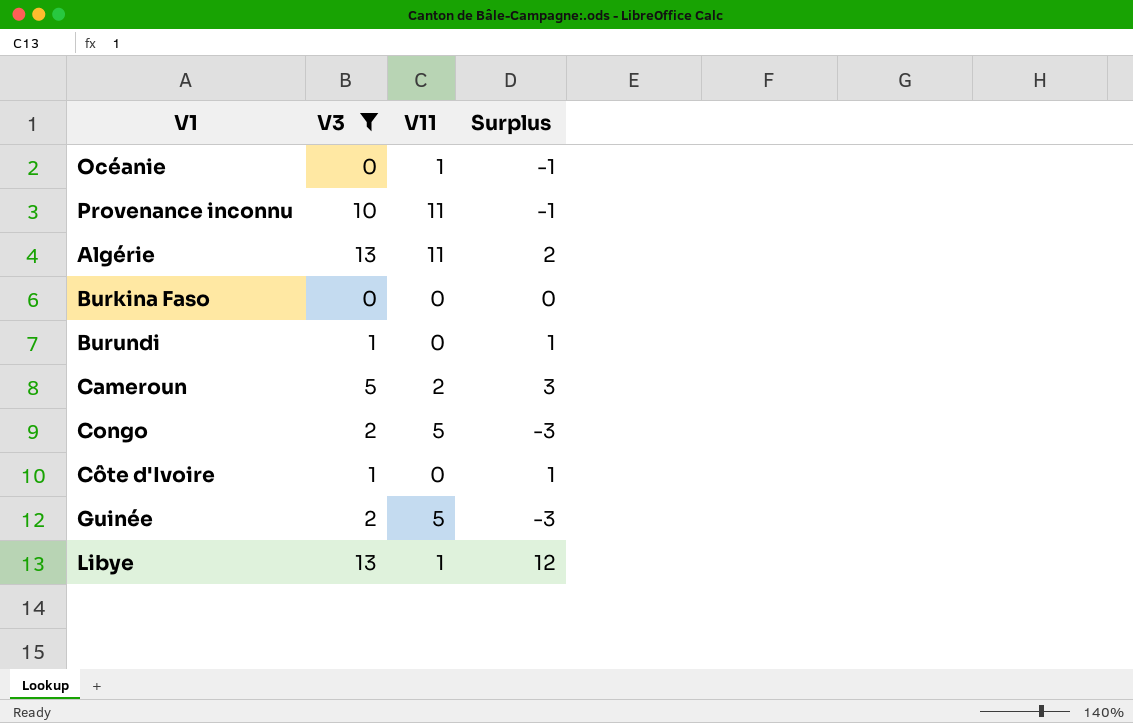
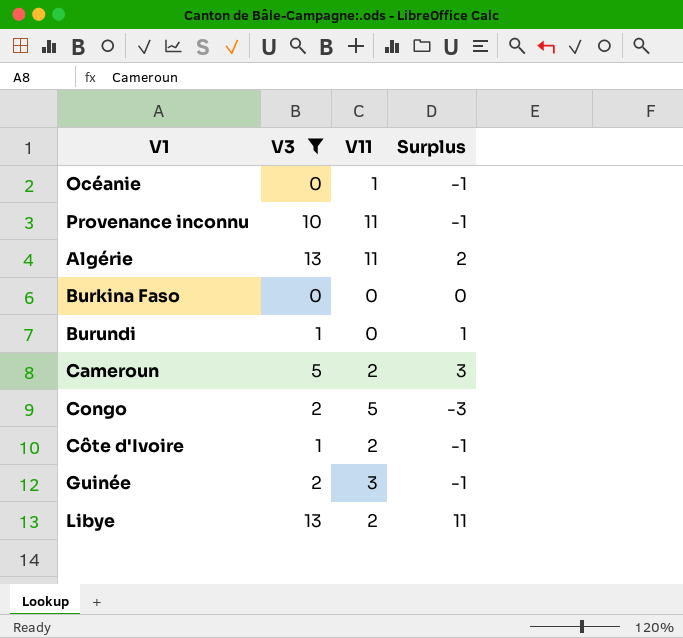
Côte d'Ivoire | V11: 0 -> 2
Côte d'Ivoire | Surplus: 1 -> -1
Guinée | V11: 5 -> 3
Guinée | Surplus: -3 -> -1
Libye | V11: 1 -> 2
Libye | Surplus: 12 -> 11

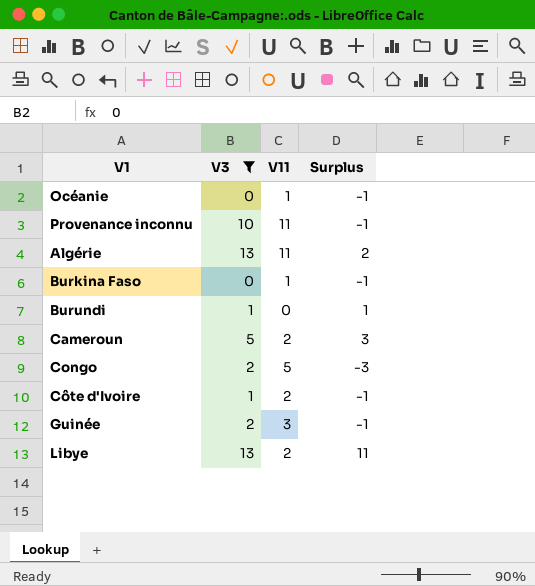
Burkina Faso | V11: 0 -> 1
Burkina Faso | Surplus: 0 -> -1

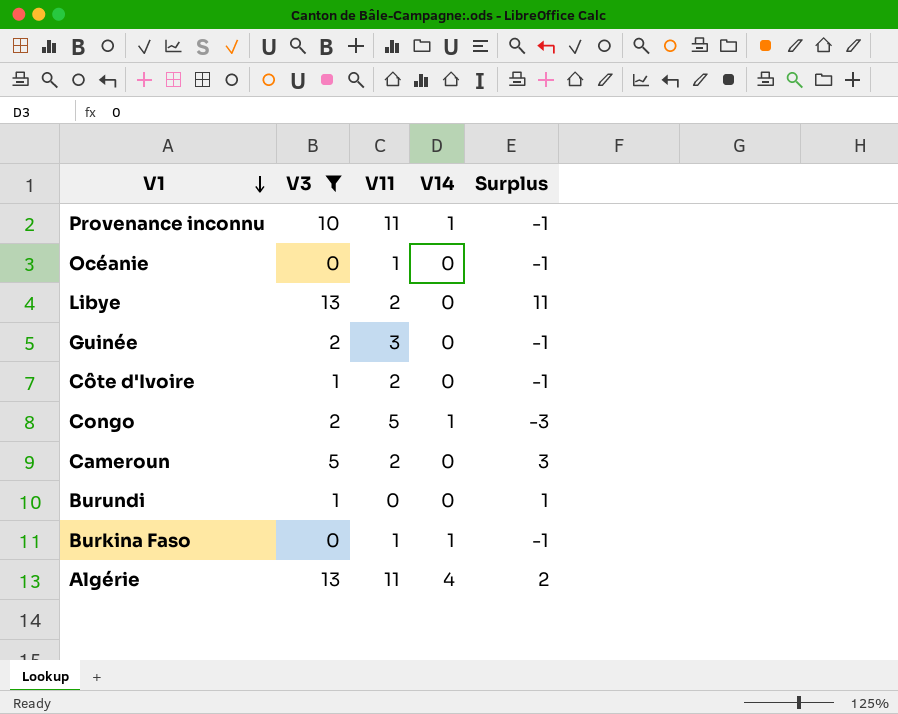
row order: none -> V1 descending
column V14 | position: none -> 4

